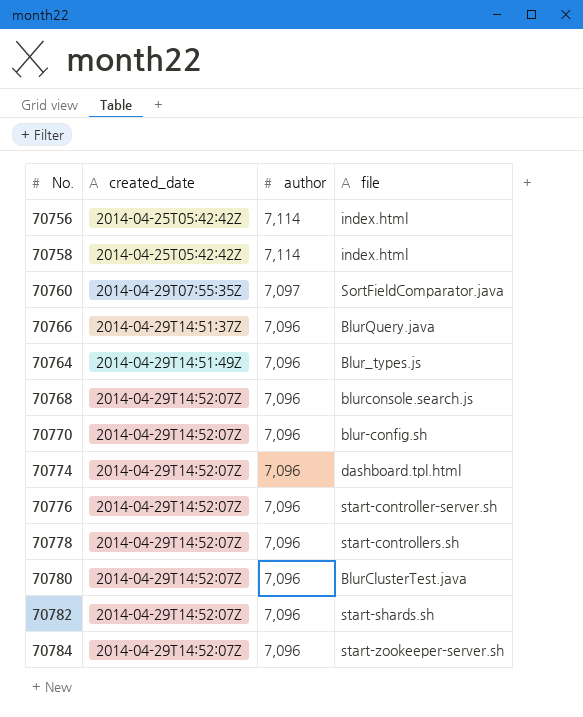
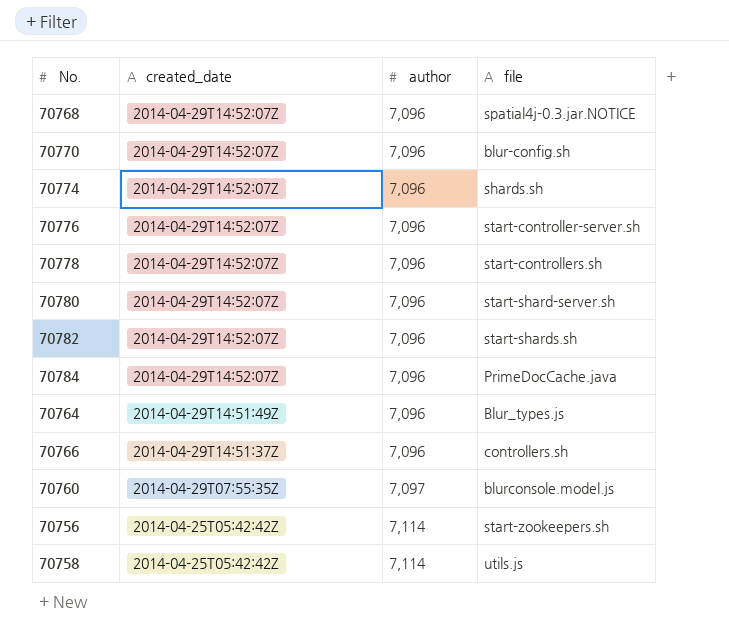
row order: created_date ascending -> created_date descending
70768 | file: blurconsole.search.js -> spatial4j-0.3.jar.NOTICE
70774 | file: dashboard.tpl.html -> shards.sh
70780 | file: BlurClusterTest.java -> start-shard-server.sh
70784 | file: start-zookeeper-server.sh -> PrimeDocCache.java
70766 | file: BlurQuery.java -> controllers.sh
70760 | file: SortFieldComparator.java -> blurconsole.model.js
70756 | file: index.html -> start-zookeepers.sh
70758 | file: index.html -> utils.js

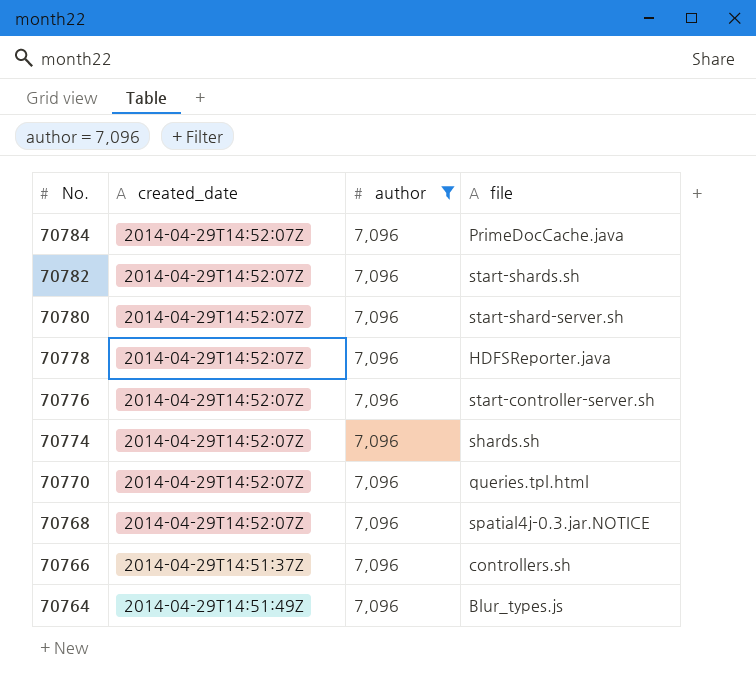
filter: none -> author = 7,096
row order: created_date descending -> No. descending
70778 | file: start-controllers.sh -> HDFSReporter.java
70770 | file: blur-config.sh -> queries.tpl.html

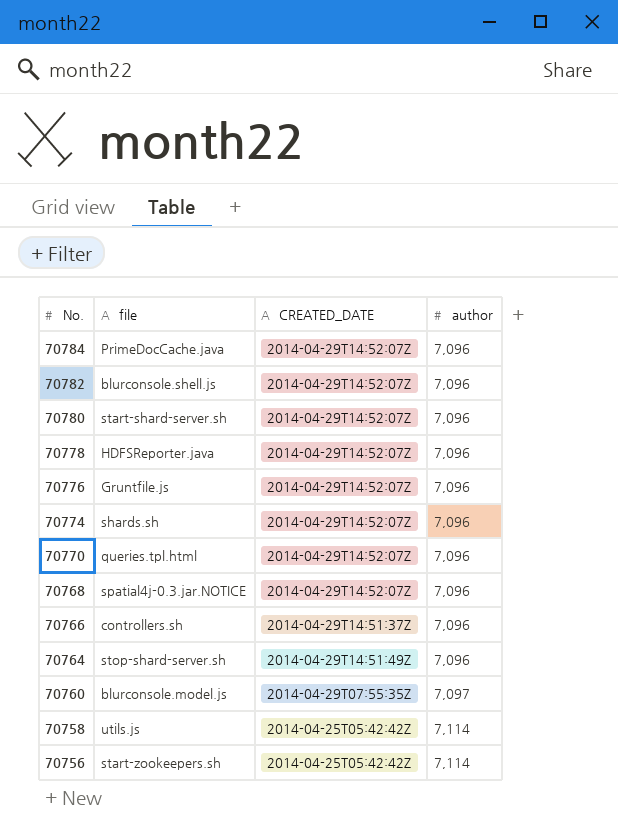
filter: author = 7,096 -> none
column file | position: 4 -> 2
column name: created_date -> CREATED_DATE
70782 | file: start-shards.sh -> blurconsole.shell.js
70776 | file: start-controller-server.sh -> Gruntfile.js
70764 | file: Blur_types.js -> stop-shard-server.sh

